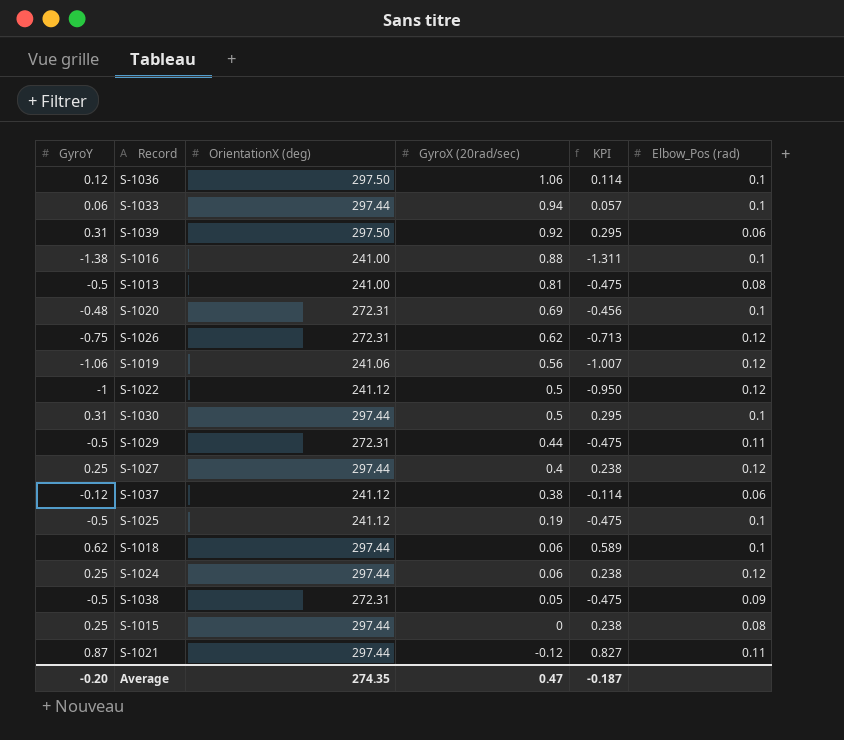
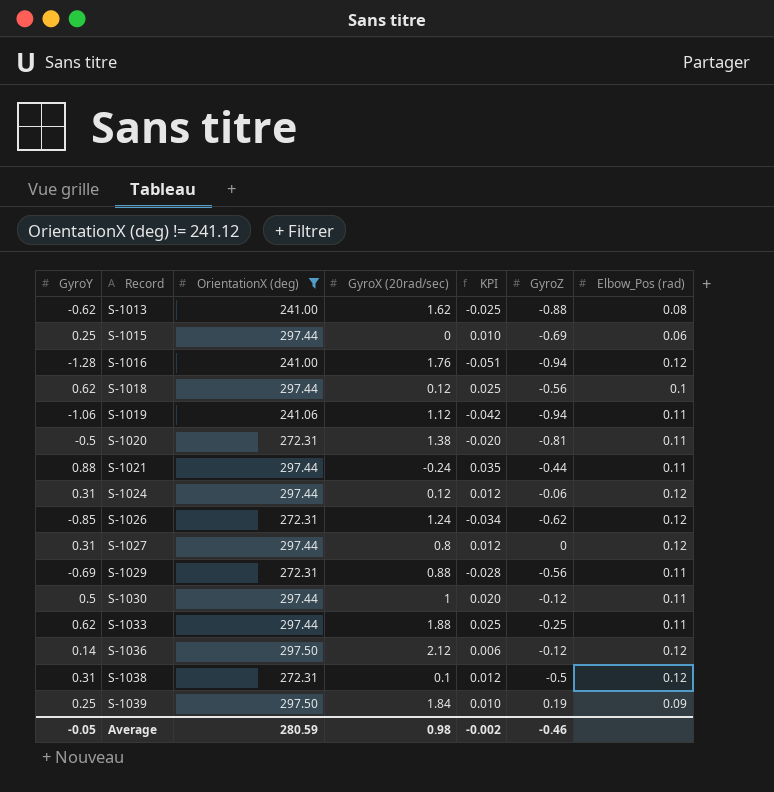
filter: none -> OrientationX (deg) != 241.12
row order: GyroX (20rad/sec) descending -> Record ascending
column KPI | formula: [GyroY] * 0.95 -> [GyroY] * 0.04
column GyroZ | position: none -> 6
S-1013 | GyroY: -0.5 -> -0.62
S-1013 | GyroX (20rad/sec): 0.81 -> 1.62
S-1015 | Elbow_Pos (rad): 0.08 -> 0.06
S-1016 | GyroY: -1.38 -> -1.28
S-1016 | GyroX (20rad/sec): 0.88 -> 1.76
S-1016 | Elbow_Pos (rad): 0.1 -> 0.12
S-1018 | GyroX (20rad/sec): 0.06 -> 0.12
S-1019 | GyroX (20rad/sec): 0.56 -> 1.12
S-1019 | Elbow_Pos (rad): 0.12 -> 0.11
S-1020 | GyroY: -0.48 -> -0.5
S-1020 | GyroX (20rad/sec): 0.69 -> 1.38
S-1020 | Elbow_Pos (rad): 0.1 -> 0.11
S-1021 | GyroY: 0.87 -> 0.88
S-1021 | GyroX (20rad/sec): -0.12 -> -0.24
S-1024 | GyroY: 0.25 -> 0.31
S-1024 | GyroX (20rad/sec): 0.06 -> 0.12
S-1026 | GyroY: -0.75 -> -0.85
S-1026 | GyroX (20rad/sec): 0.62 -> 1.24
S-1027 | GyroY: 0.25 -> 0.31
S-1027 | GyroX (20rad/sec): 0.4 -> 0.8
S-1029 | GyroY: -0.5 -> -0.69
S-1029 | GyroX (20rad/sec): 0.44 -> 0.88
S-1030 | GyroY: 0.31 -> 0.5
S-1030 | GyroX (20rad/sec): 0.5 -> 1
S-1030 | Elbow_Pos (rad): 0.1 -> 0.11
S-1033 | GyroY: 0.06 -> 0.62
S-1033 | GyroX (20rad/sec): 0.94 -> 1.88
S-1033 | Elbow_Pos (rad): 0.1 -> 0.11
S-1036 | GyroY: 0.12 -> 0.14
S-1036 | GyroX (20rad/sec): 1.06 -> 2.12
S-1036 | Elbow_Pos (rad): 0.1 -> 0.12
S-1038 | GyroY: -0.5 -> 0.31
S-1038 | GyroX (20rad/sec): 0.05 -> 0.1
S-1038 | Elbow_Pos (rad): 0.09 -> 0.12
S-1039 | GyroY: 0.31 -> 0.25
S-1039 | GyroX (20rad/sec): 0.92 -> 1.84
S-1039 | Elbow_Pos (rad): 0.06 -> 0.09
Average | GyroY: -0.20 -> -0.05
Average | OrientationX (deg): 274.35 -> 280.59
Average | GyroX (20rad/sec): 0.47 -> 0.98
Average | KPI: -0.187 -> -0.002

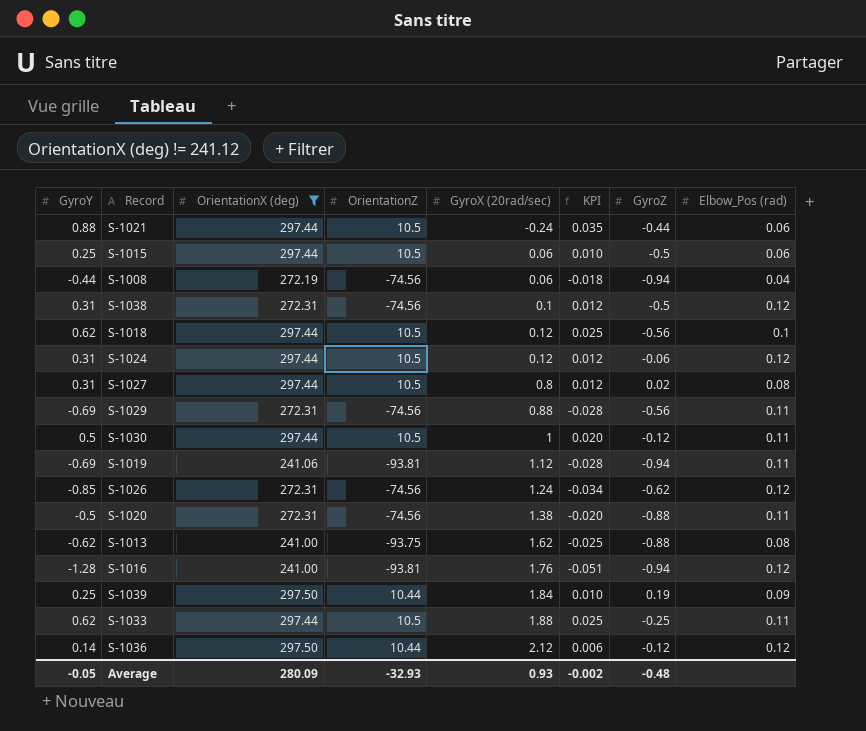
row order: Record ascending -> GyroX (20rad/sec) ascending
column OrientationZ | position: none -> 4
S-1021 | Elbow_Pos (rad): 0.11 -> 0.06
S-1015 | GyroX (20rad/sec): 0 -> 0.06
S-1015 | GyroZ: -0.69 -> -0.5
row S-1008: none -> -0.44 | 272.19 | -74.56 | 0.06 | -0.018 | -0.94 | 0.04
S-1027 | GyroZ: 0 -> 0.02
S-1027 | Elbow_Pos (rad): 0.12 -> 0.08
S-1019 | GyroY: -1.06 -> -0.69
S-1019 | KPI: -0.042 -> -0.028
S-1020 | GyroZ: -0.81 -> -0.88
Average | OrientationX (deg): 280.59 -> 280.09
Average | GyroX (20rad/sec): 0.98 -> 0.93
Average | GyroZ: -0.46 -> -0.48

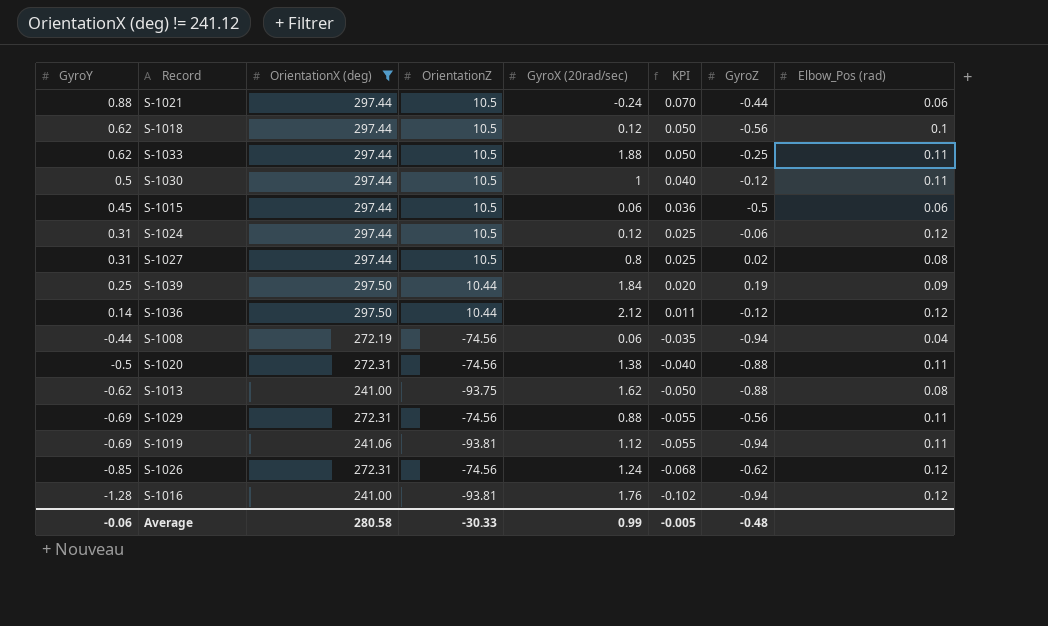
row order: GyroX (20rad/sec) ascending -> GyroY descending
column KPI | formula: [GyroY] * 0.04 -> [GyroY] * 0.08
row S-1038: 0.31 | 272.31 | -74.56 | 0.1 | 0.012 | -0.5 | 0.12 -> none
S-1015 | GyroY: 0.25 -> 0.45
Average | GyroY: -0.05 -> -0.06
Average | OrientationX (deg): 280.09 -> 280.58
Average | OrientationZ: -32.93 -> -30.33
Average | GyroX (20rad/sec): 0.93 -> 0.99
Average | KPI: -0.002 -> -0.005

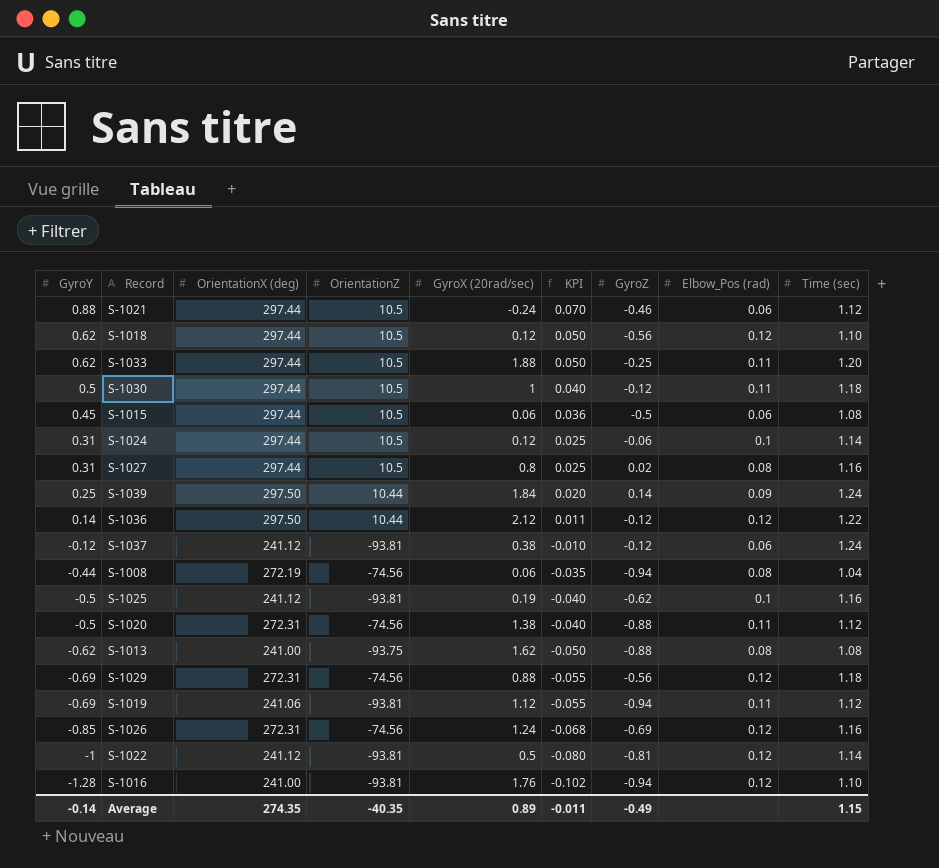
filter: OrientationX (deg) != 241.12 -> none
column Time (sec) | position: none -> 9
S-1021 | GyroZ: -0.44 -> -0.46
S-1018 | Elbow_Pos (rad): 0.1 -> 0.12
S-1024 | Elbow_Pos (rad): 0.12 -> 0.1
S-1039 | GyroZ: 0.19 -> 0.14
S-1008 | Elbow_Pos (rad): 0.04 -> 0.08
S-1029 | Elbow_Pos (rad): 0.11 -> 0.12
S-1026 | GyroZ: -0.62 -> -0.69
Average | GyroY: -0.06 -> -0.14
Average | OrientationX (deg): 280.58 -> 274.35
Average | OrientationZ: -30.33 -> -40.35
Average | GyroX (20rad/sec): 0.99 -> 0.89
Average | KPI: -0.005 -> -0.011
Average | GyroZ: -0.48 -> -0.49

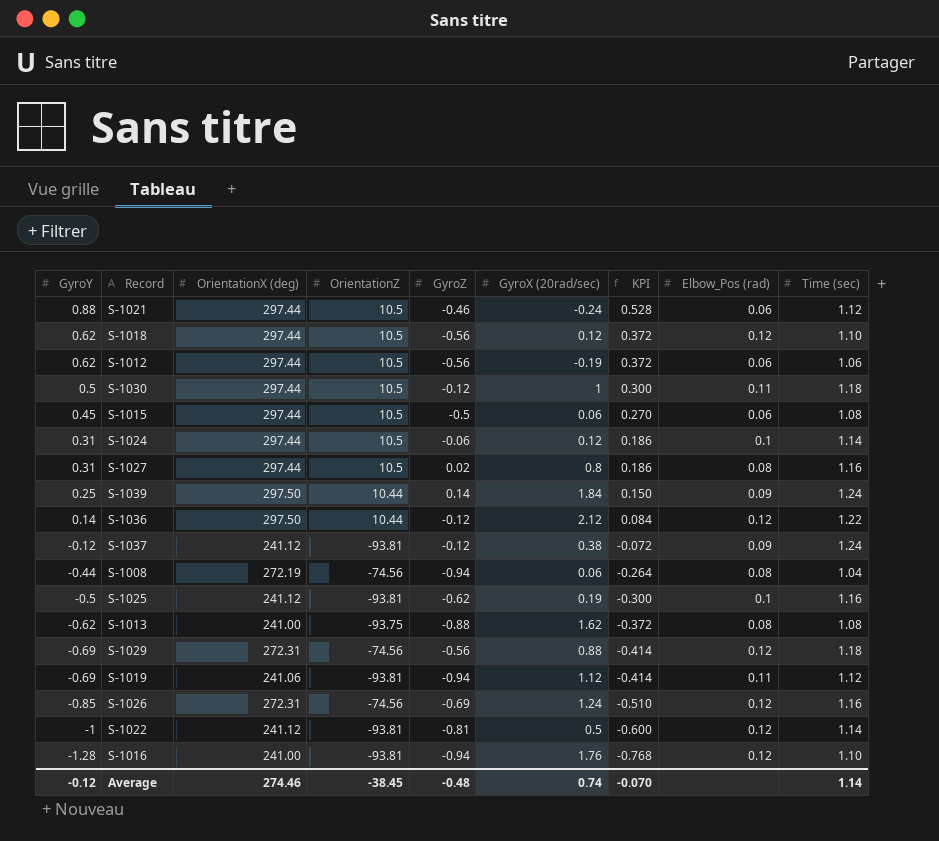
column GyroZ | position: 7 -> 5
column KPI | formula: [GyroY] * 0.08 -> [GyroY] * 0.6
row S-1033: 0.62 | 297.44 | 10.5 | 1.88 | 0.050 | -0.25 | 0.11 | 1.20 -> none
row S-1020: -0.5 | 272.31 | -74.56 | 1.38 | -0.040 | -0.88 | 0.11 | 1.12 -> none
row S-1012: none -> 0.62 | 297.44 | 10.5 | -0.56 | -0.19 | 0.372 | 0.06 | 1.06
S-1037 | Elbow_Pos (rad): 0.06 -> 0.09
Average | GyroY: -0.14 -> -0.12
Average | OrientationX (deg): 274.35 -> 274.46
Average | OrientationZ: -40.35 -> -38.45
Average | GyroZ: -0.49 -> -0.48
Average | GyroX (20rad/sec): 0.89 -> 0.74
Average | KPI: -0.011 -> -0.070
Average | Time (sec): 1.15 -> 1.14

